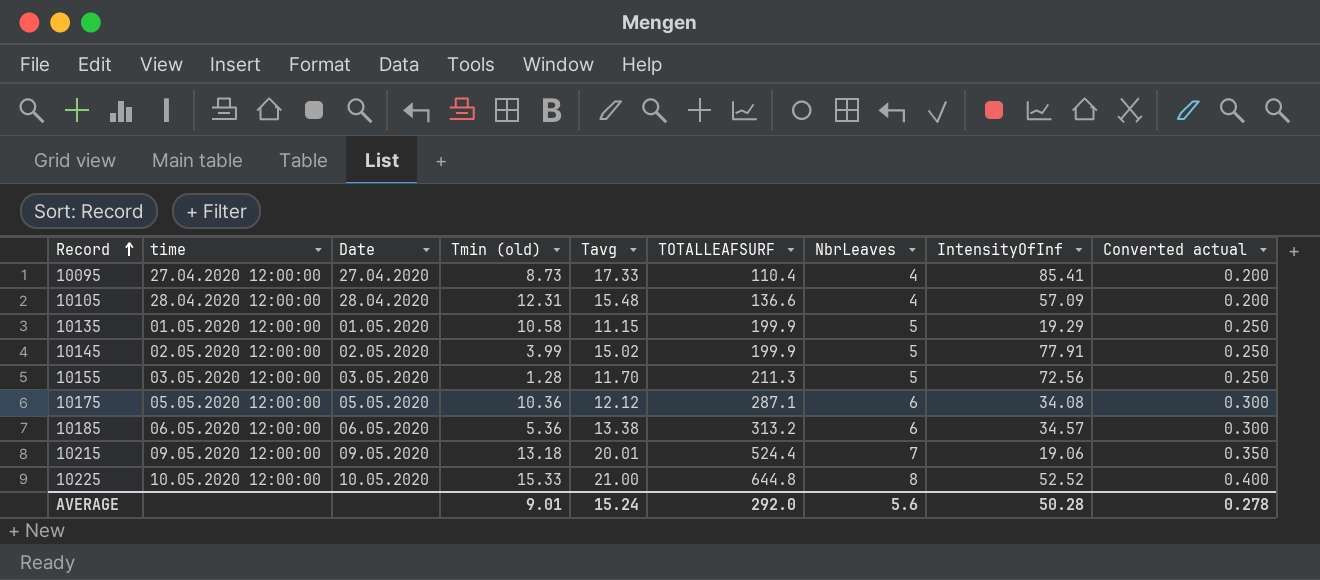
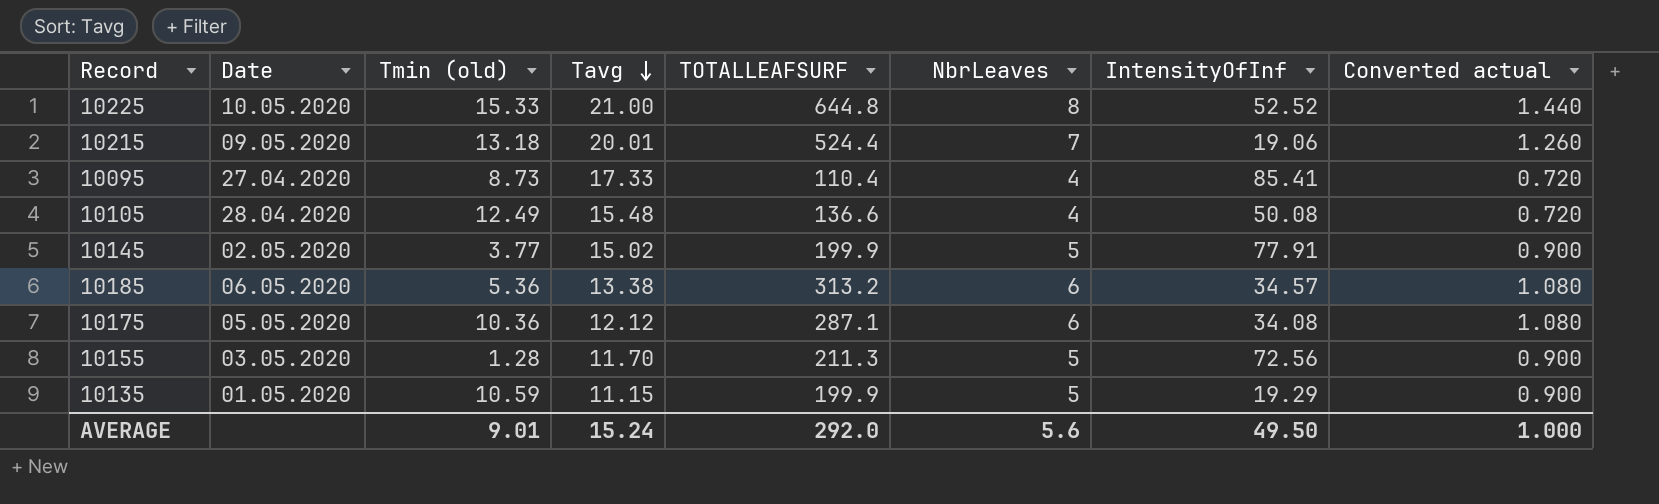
row order: Record ascending -> Tavg descending
column time | position: 2 -> none
column Converted actual | formula: [NbrLeaves] * 0.05 -> [NbrLeaves] * 0.18
10105 | Tmin (old): 12.31 -> 12.49
10105 | IntensityOfInf: 57.09 -> 50.08
10145 | Tmin (old): 3.99 -> 3.77
10135 | Tmin (old): 10.58 -> 10.59
AVERAGE | IntensityOfInf: 50.28 -> 49.50
AVERAGE | Converted actual: 0.278 -> 1.000

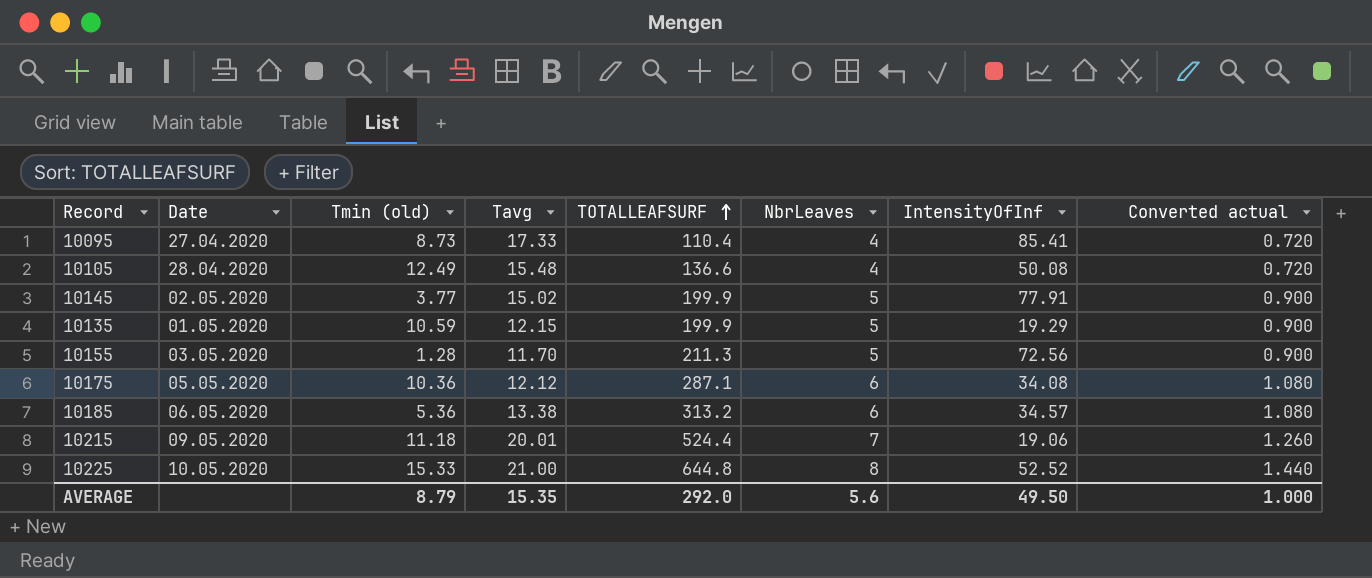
row order: Tavg descending -> TOTALLEAFSURF ascending
10135 | Tavg: 11.15 -> 12.15
10215 | Tmin (old): 13.18 -> 11.18
AVERAGE | Tmin (old): 9.01 -> 8.79
AVERAGE | Tavg: 15.24 -> 15.35

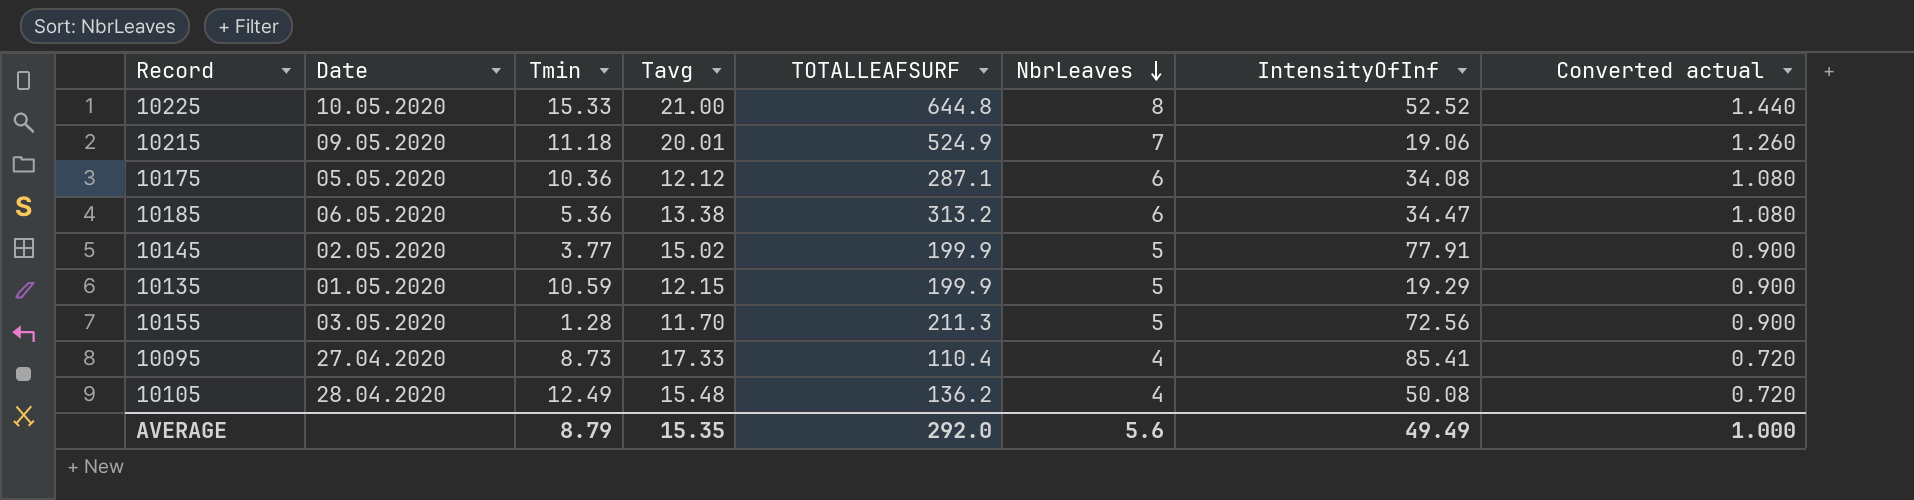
row order: TOTALLEAFSURF ascending -> NbrLeaves descending
column name: Tmin (old) -> Tmin
10215 | TOTALLEAFSURF: 524.4 -> 524.9
10185 | IntensityOfInf: 34.57 -> 34.47
10105 | TOTALLEAFSURF: 136.6 -> 136.2
AVERAGE | IntensityOfInf: 49.50 -> 49.49

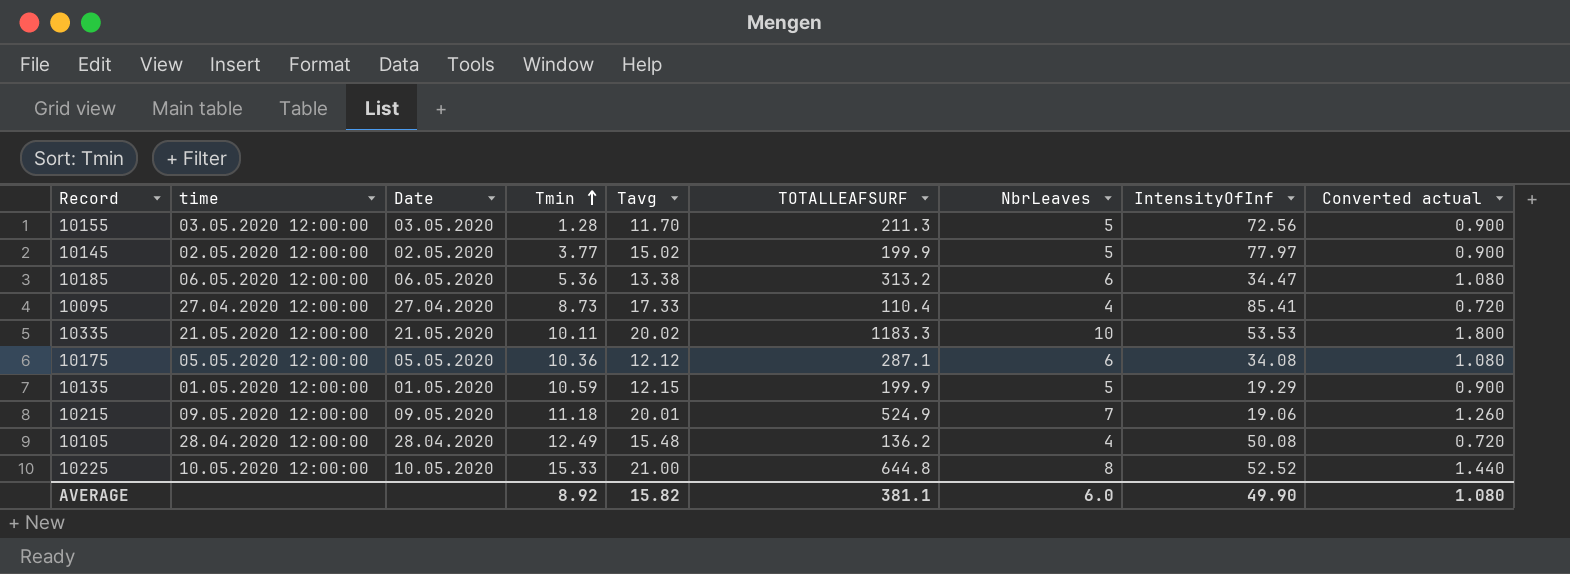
row order: NbrLeaves descending -> Tmin ascending
column time | position: none -> 2
10145 | IntensityOfInf: 77.91 -> 77.97
row 10335: none -> 21.05.2020 12:00:00 | 21.05.2020 | 10.11 | 20.02 | 1183.3 | 10 | 53.53 | 1.800
AVERAGE | Tmin: 8.79 -> 8.92
AVERAGE | Tavg: 15.35 -> 15.82
AVERAGE | TOTALLEAFSURF: 292.0 -> 381.1
AVERAGE | NbrLeaves: 5.6 -> 6.0
AVERAGE | IntensityOfInf: 49.49 -> 49.90
AVERAGE | Converted actual: 1.000 -> 1.080

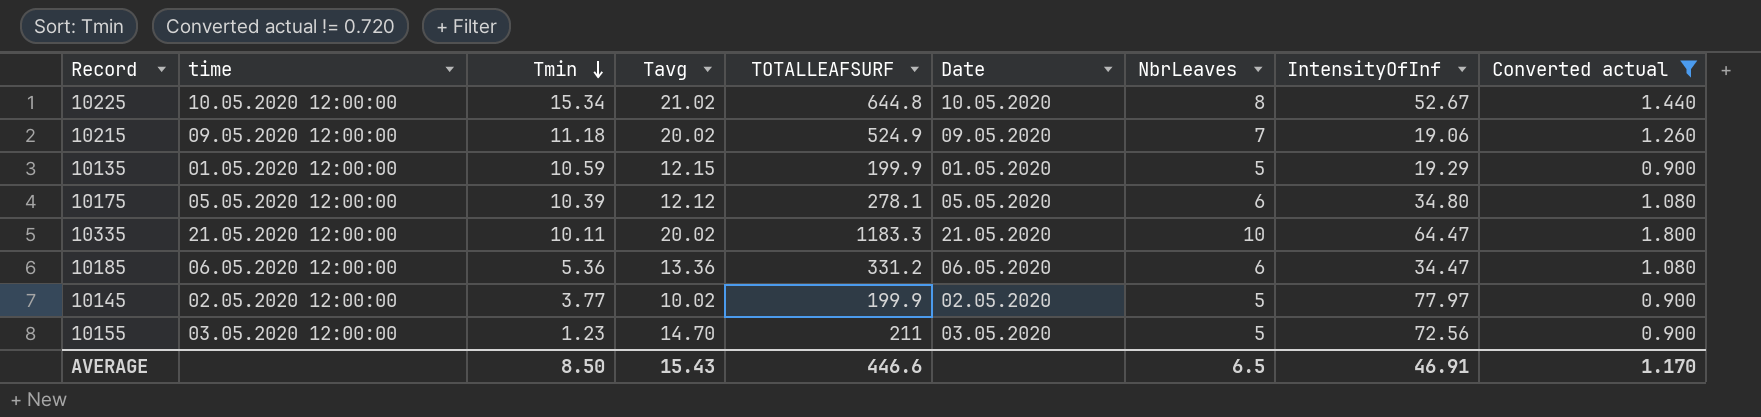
filter: none -> Converted actual != 0.720
row order: Tmin ascending -> Tmin descending
column Date | position: 3 -> 6
10225 | Tmin: 15.33 -> 15.34
10225 | Tavg: 21.00 -> 21.02
10225 | IntensityOfInf: 52.52 -> 52.67
10215 | Tavg: 20.01 -> 20.02
10175 | Tmin: 10.36 -> 10.39
10175 | TOTALLEAFSURF: 287.1 -> 278.1
10175 | IntensityOfInf: 34.08 -> 34.80
10335 | IntensityOfInf: 53.53 -> 64.47
10185 | Tavg: 13.38 -> 13.36
10185 | TOTALLEAFSURF: 313.2 -> 331.2
10145 | Tavg: 15.02 -> 10.02
10155 | Tmin: 1.28 -> 1.23
10155 | Tavg: 11.70 -> 14.70
10155 | TOTALLEAFSURF: 211.3 -> 211
AVERAGE | Tmin: 8.92 -> 8.50
AVERAGE | Tavg: 15.82 -> 15.43
AVERAGE | TOTALLEAFSURF: 381.1 -> 446.6
AVERAGE | NbrLeaves: 6.0 -> 6.5
AVERAGE | IntensityOfInf: 49.90 -> 46.91
AVERAGE | Converted actual: 1.080 -> 1.170

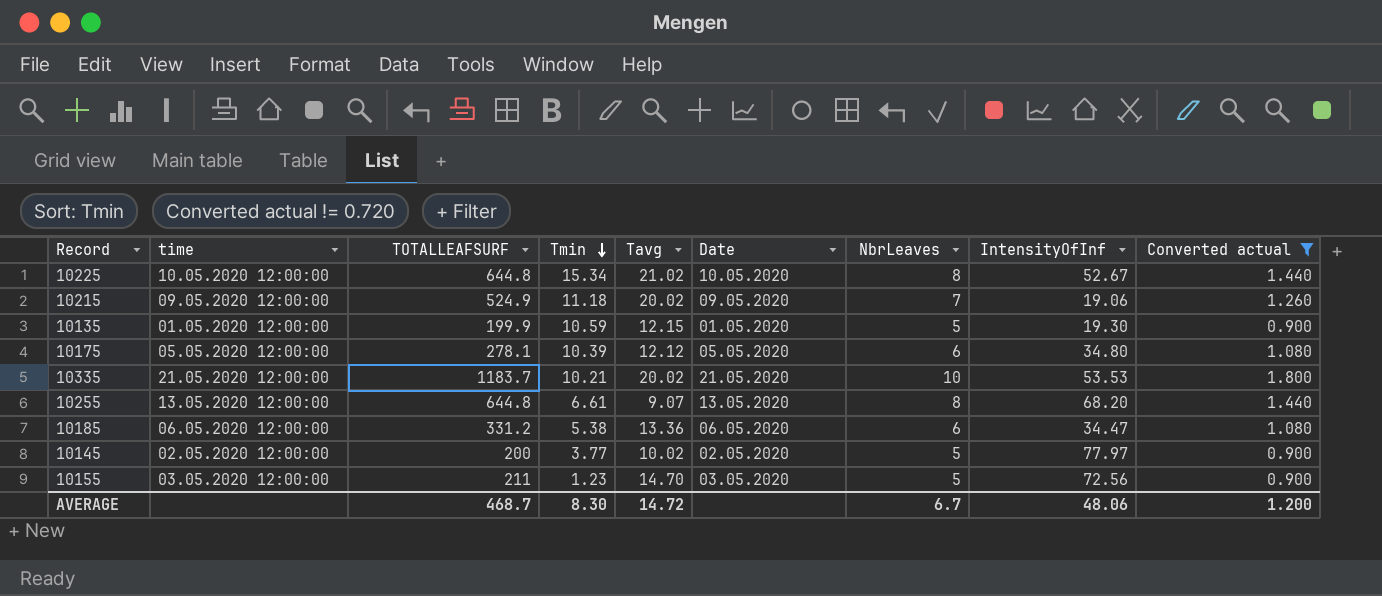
column TOTALLEAFSURF | position: 5 -> 3
10135 | IntensityOfInf: 19.29 -> 19.30
10335 | TOTALLEAFSURF: 1183.3 -> 1183.7
10335 | Tmin: 10.11 -> 10.21
10335 | IntensityOfInf: 64.47 -> 53.53
row 10255: none -> 13.05.2020 12:00:00 | 644.8 | 6.61 | 9.07 | 13.05.2020 | 8 | 68.20 | 1.440
10185 | Tmin: 5.36 -> 5.38
10145 | TOTALLEAFSURF: 199.9 -> 200
AVERAGE | TOTALLEAFSURF: 446.6 -> 468.7
AVERAGE | Tmin: 8.50 -> 8.30
AVERAGE | Tavg: 15.43 -> 14.72
AVERAGE | NbrLeaves: 6.5 -> 6.7
AVERAGE | IntensityOfInf: 46.91 -> 48.06
AVERAGE | Converted actual: 1.170 -> 1.200

